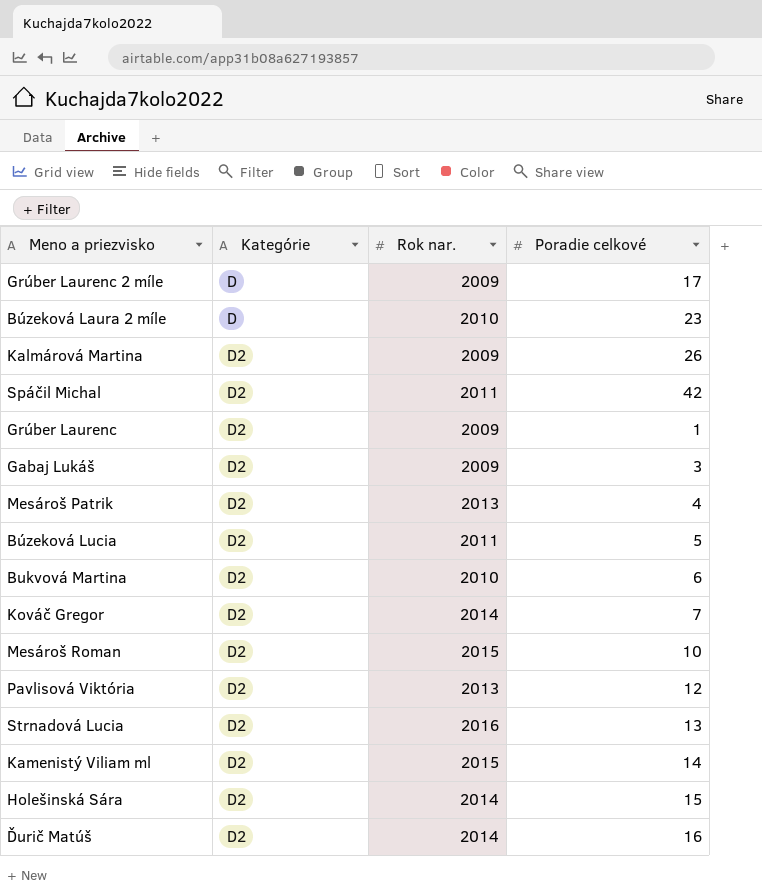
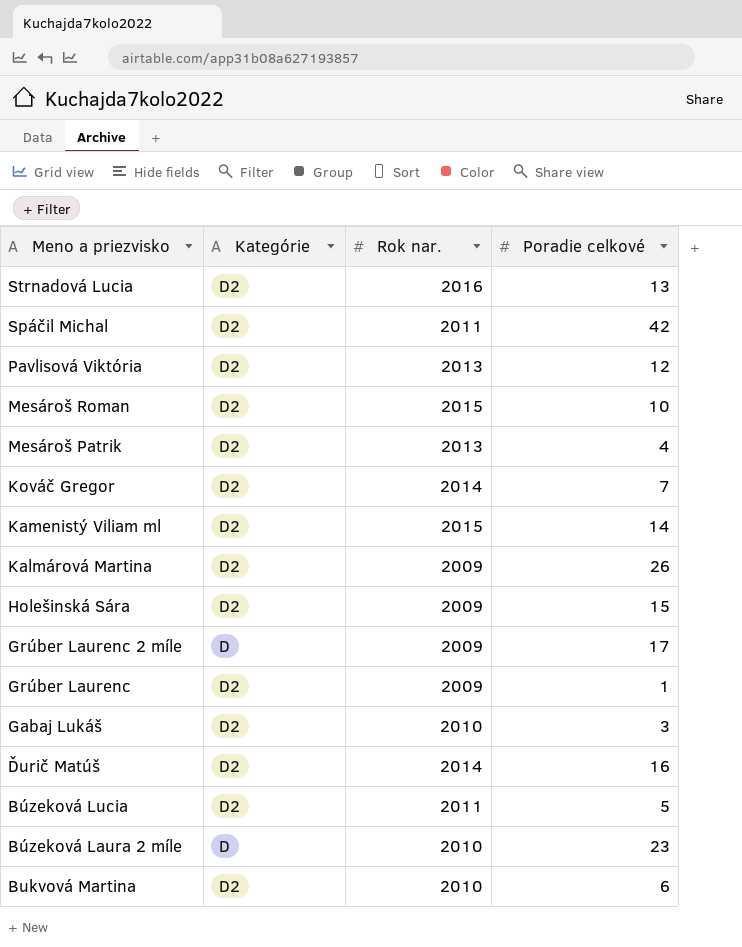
row order: Kategórie ascending -> Meno a priezvisko descending
Holešinská Sára | Rok nar.: 2014 -> 2009
Gabaj Lukáš | Rok nar.: 2009 -> 2010

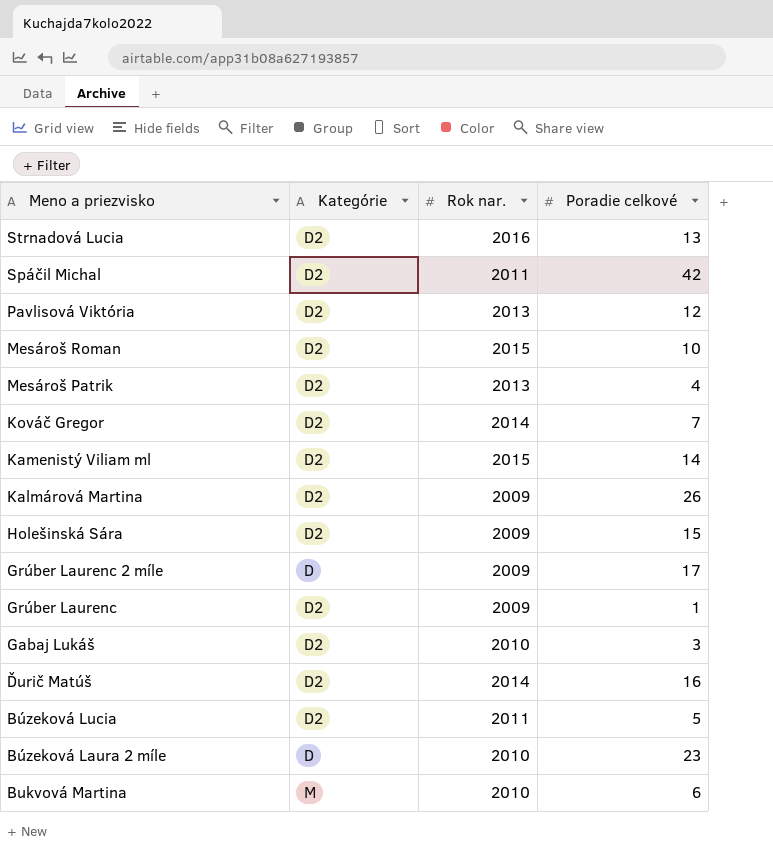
Bukvová Martina | Kategórie: D2 -> M

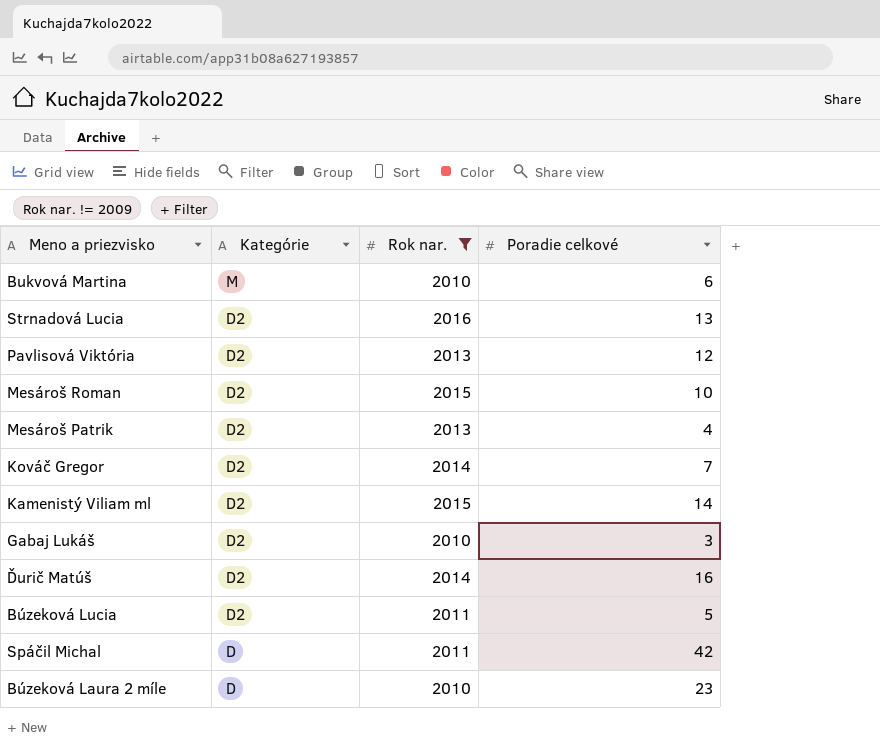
filter: none -> Rok nar. != 2009
row order: Meno a priezvisko descending -> Kategórie descending
Spáčil Michal | Kategórie: D2 -> D

